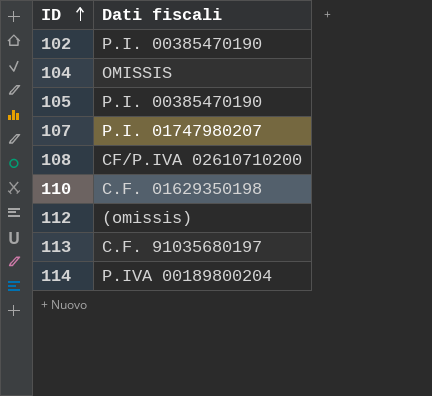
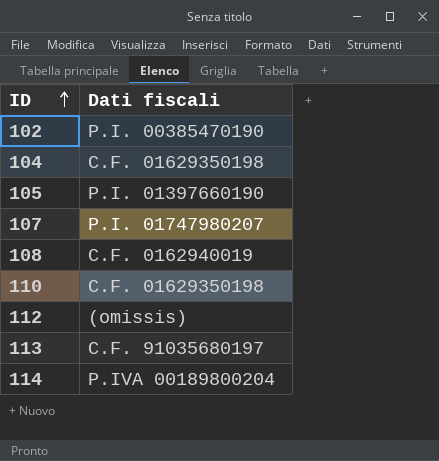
104 | Dati fiscali: OMISSIS -> C.F. 01629350198
105 | Dati fiscali: P.I. 00385470190 -> P.I. 01397660190
108 | Dati fiscali: CF/P.IVA 02610710200 -> C.F. 0162940019

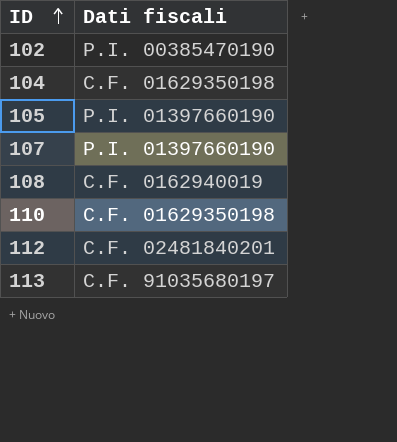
row 114: P.IVA 00189800204 -> none
107 | Dati fiscali: P.I. 01747980207 -> P.I. 01397660190
112 | Dati fiscali: (omissis) -> C.F. 02481840201

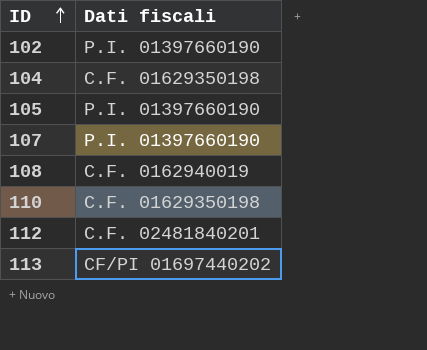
102 | Dati fiscali: P.I. 00385470190 -> P.I. 01397660190
113 | Dati fiscali: C.F. 91035680197 -> CF/PI 01697440202

